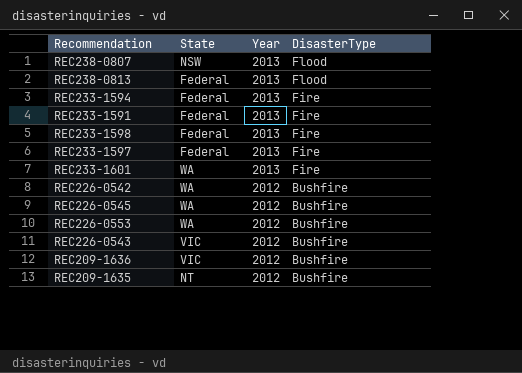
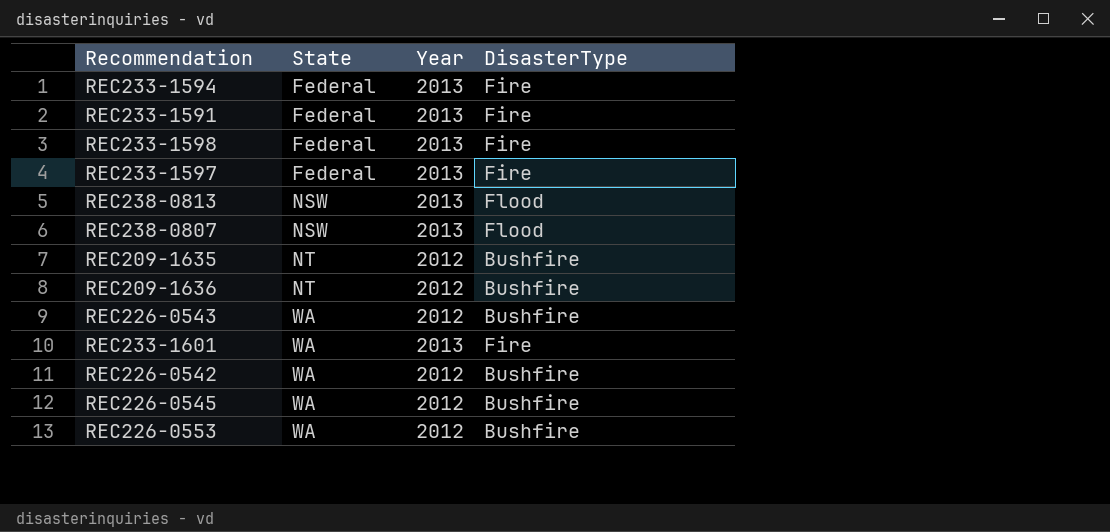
row order: Year descending -> State ascending
REC238-0813 | State: Federal -> NSW
REC209-1636 | State: VIC -> NT
REC226-0543 | State: VIC -> WA

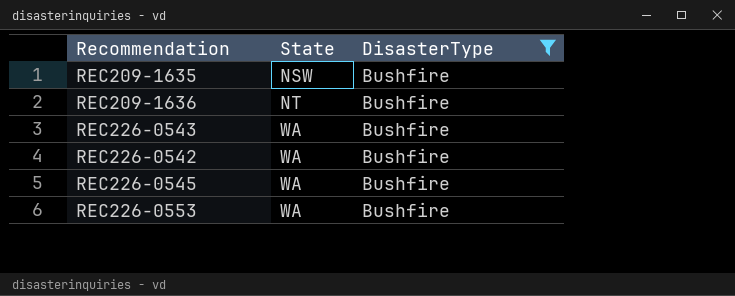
filter: none -> DisasterType = Bushfire
column Year | position: 3 -> none
REC209-1635 | State: NT -> NSW

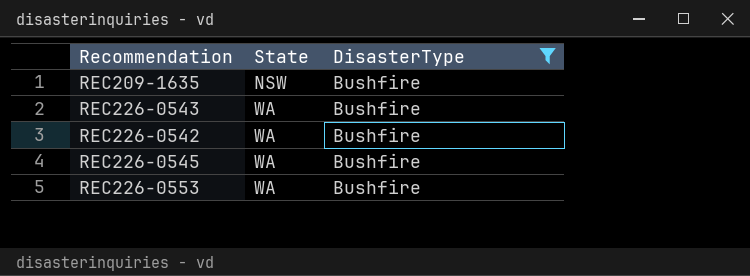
row REC209-1636: NT | Bushfire -> none

